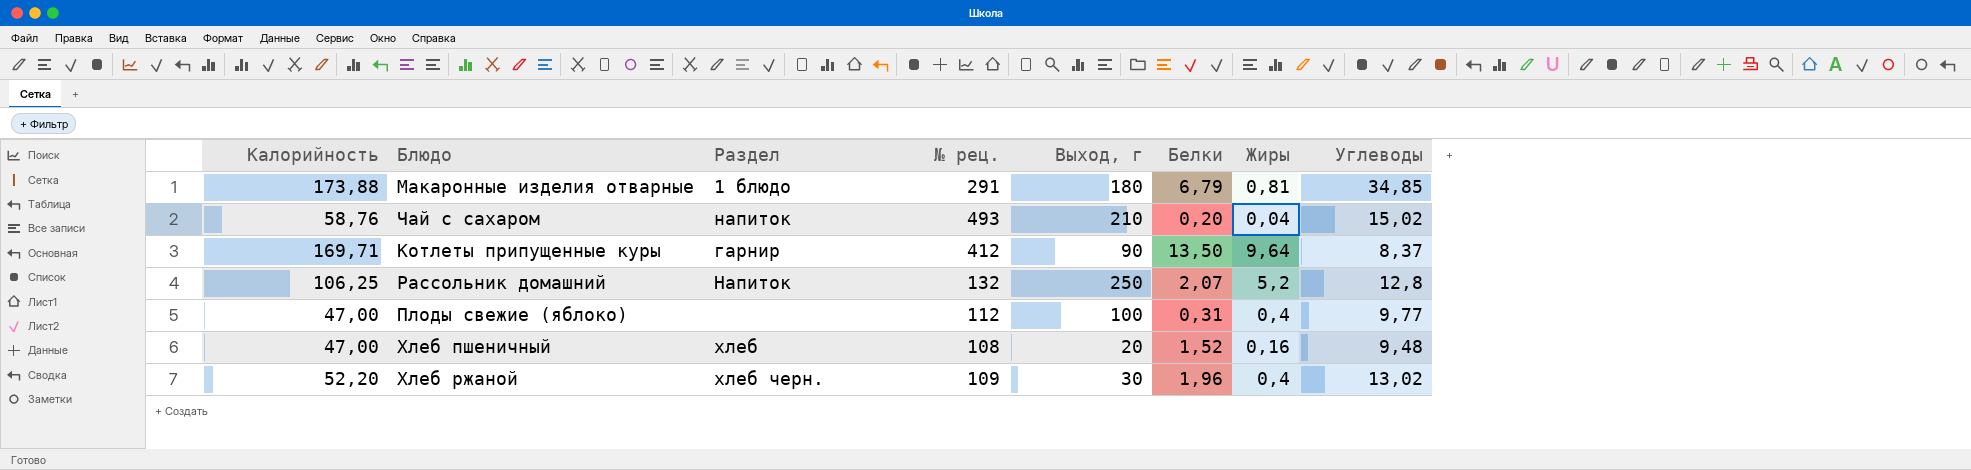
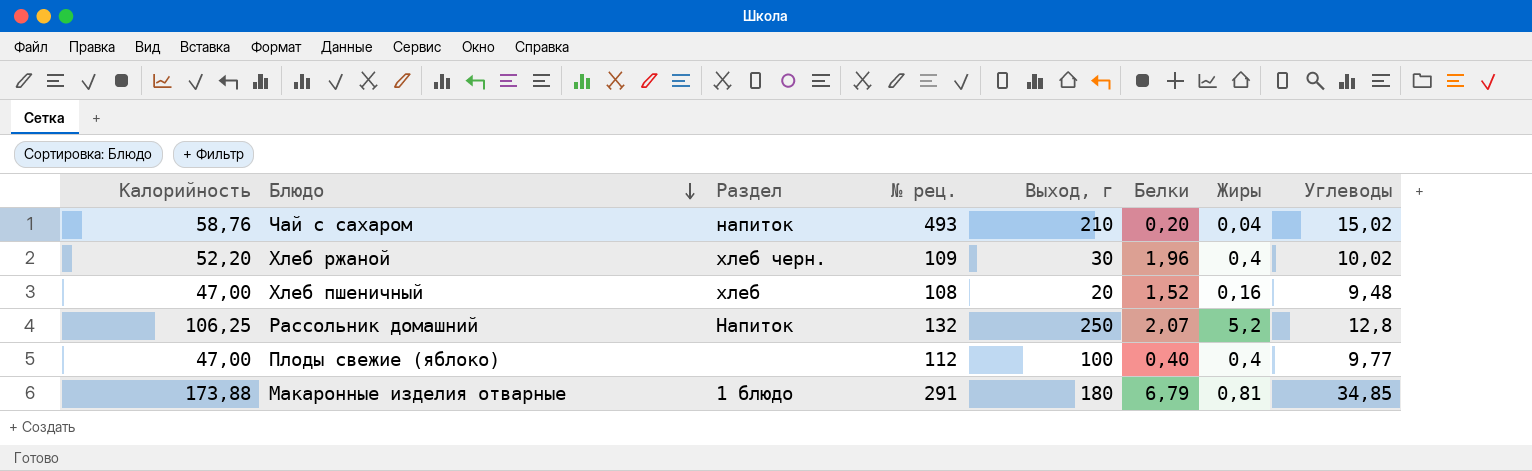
row order: none -> Блюдо descending
row Котлеты припущенные куры: 169,71 | гарнир | 412 | 90 | 13,50 | 9,64 | 8,37 -> none
Хлеб ржаной | Углеводы: 13,02 -> 10,02
Плоды свежие (яблоко) | Белки: 0,31 -> 0,40

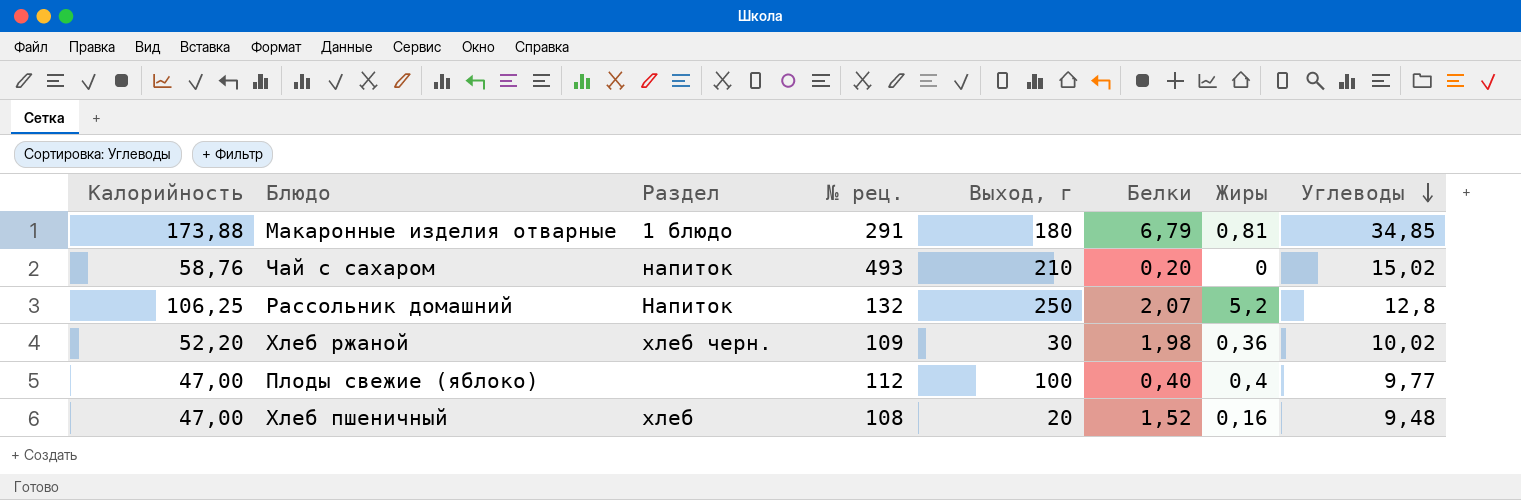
row order: Блюдо descending -> Углеводы descending
Чай с сахаром | Жиры: 0,04 -> 0
Хлеб ржаной | Белки: 1,96 -> 1,98
Хлеб ржаной | Жиры: 0,4 -> 0,36

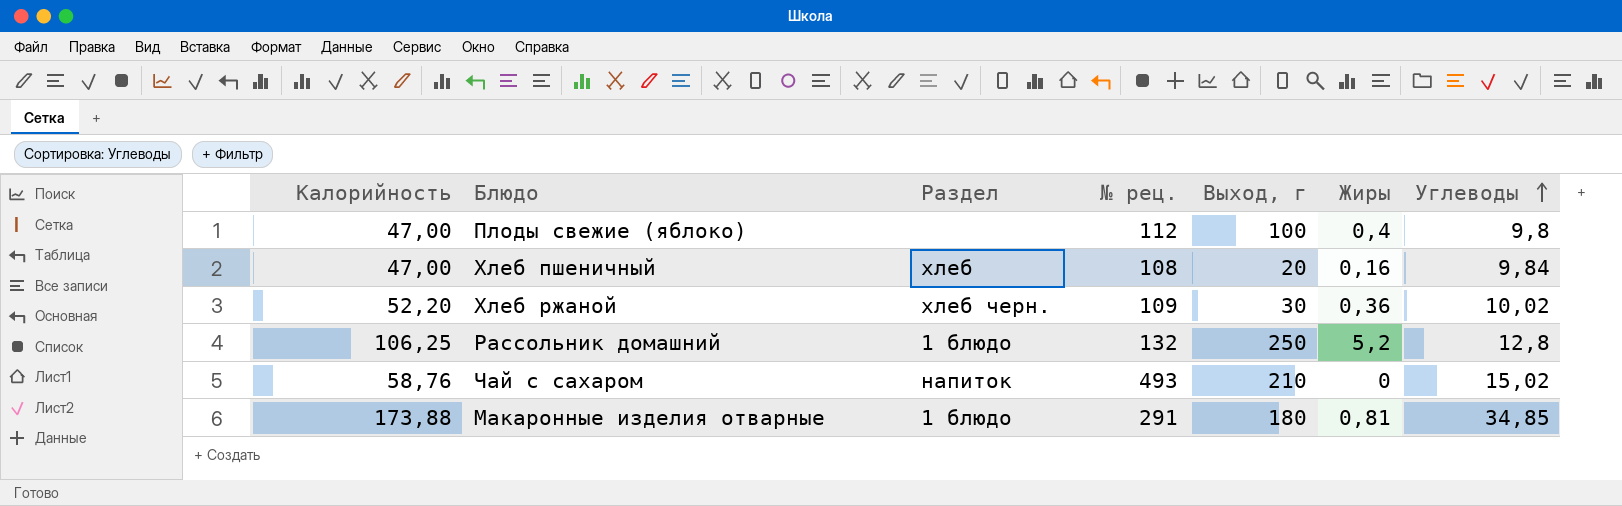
row order: Углеводы descending -> Углеводы ascending
column Белки | position: 6 -> none
Плоды свежие (яблоко) | Углеводы: 9,77 -> 9,8
Хлеб пшеничный | Углеводы: 9,48 -> 9,84
Рассольник домашний | Раздел: Напиток -> 1 блюдо

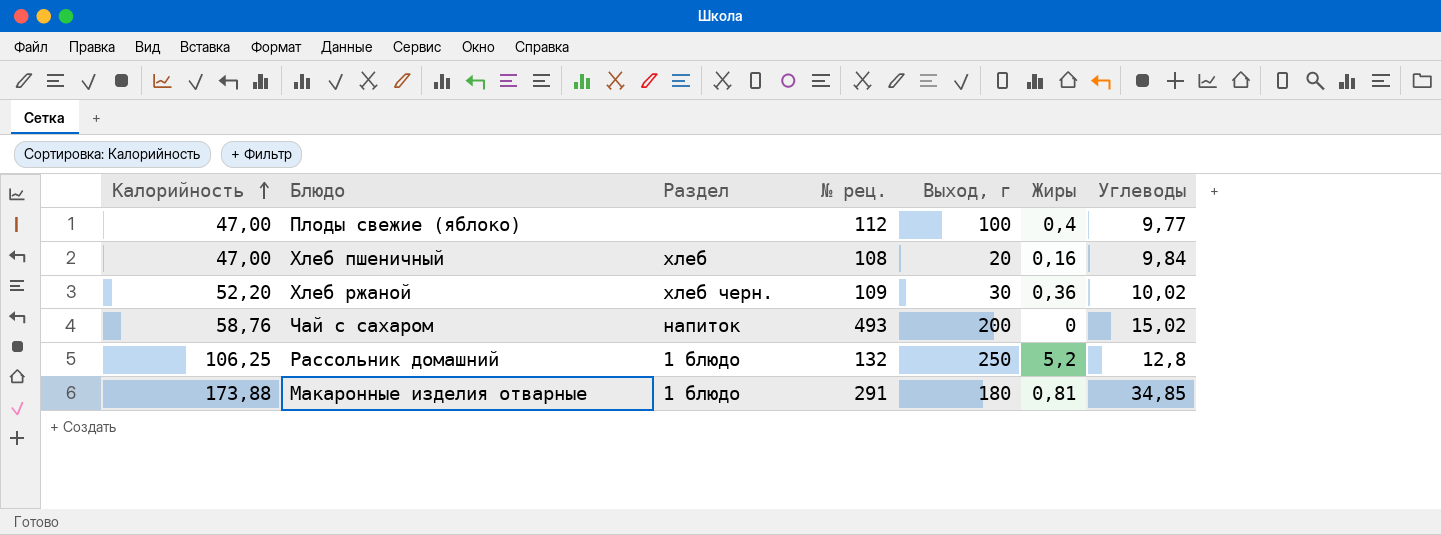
row order: Углеводы ascending -> Калорийность ascending
Плоды свежие (яблоко) | Углеводы: 9,8 -> 9,77
Чай с сахаром | Выход, г: 210 -> 200

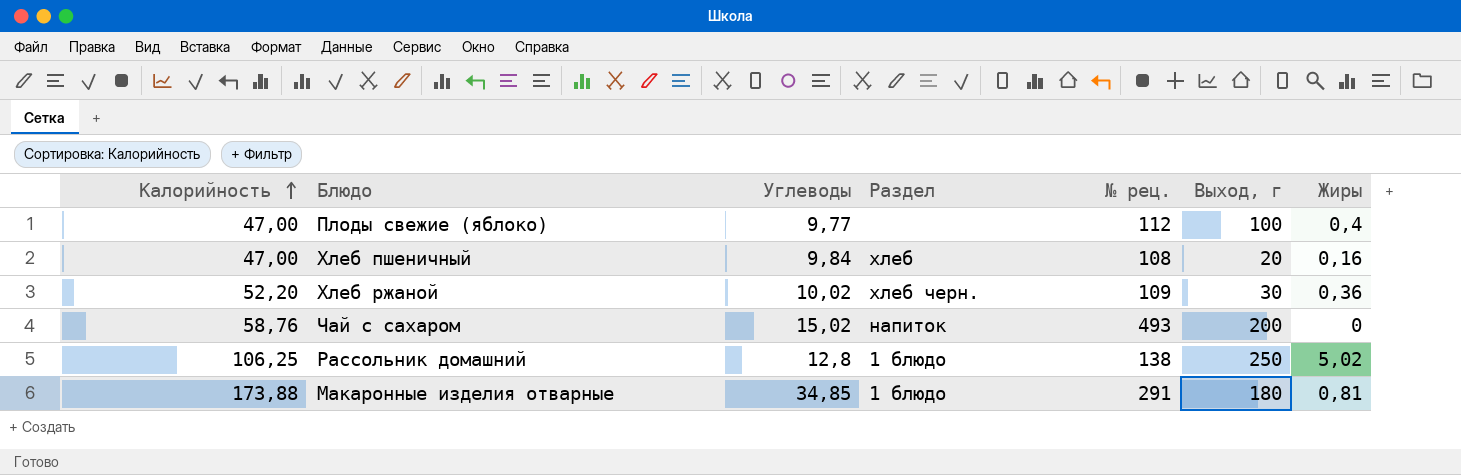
column Углеводы | position: 7 -> 3
Рассольник домашний | № рец.: 132 -> 138
Рассольник домашний | Жиры: 5,2 -> 5,02

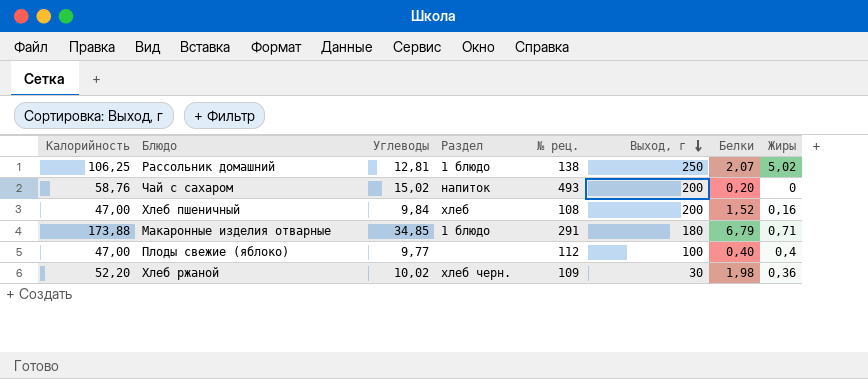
row order: Калорийность ascending -> Выход, г descending
column Белки | position: none -> 7
Рассольник домашний | Углеводы: 12,8 -> 12,81
Хлеб пшеничный | Выход, г: 20 -> 200
Макаронные изделия отварные | Жиры: 0,81 -> 0,71

